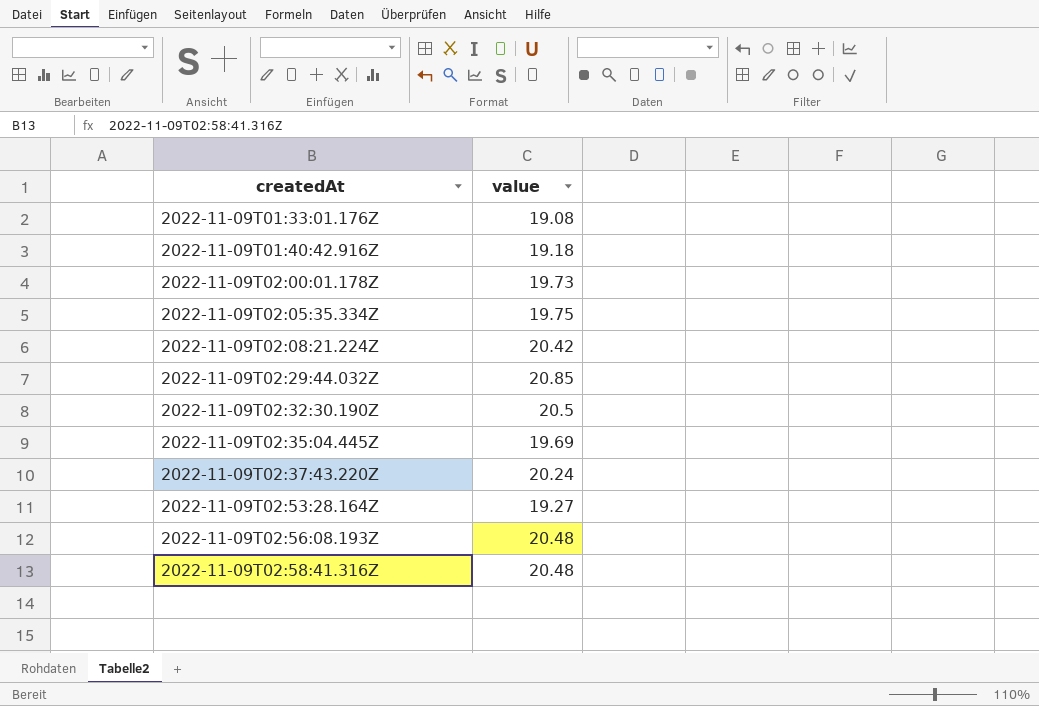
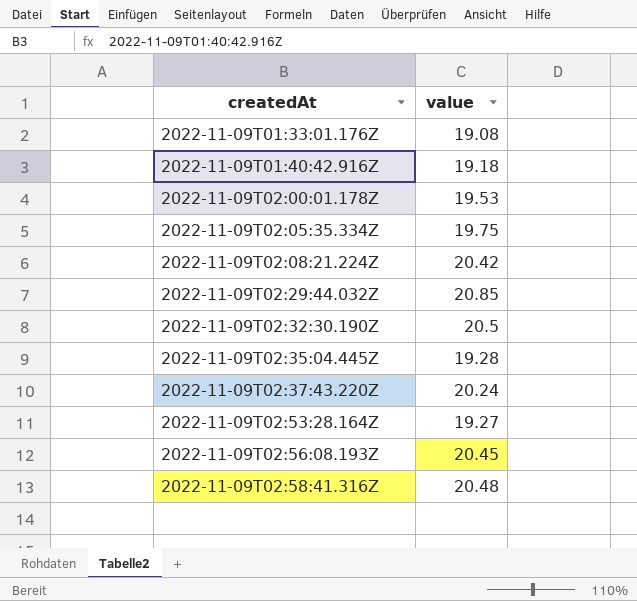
2022-11-09T02:00:01.178Z | value: 19.73 -> 19.53
2022-11-09T02:35:04.445Z | value: 19.69 -> 19.28
2022-11-09T02:56:08.193Z | value: 20.48 -> 20.45

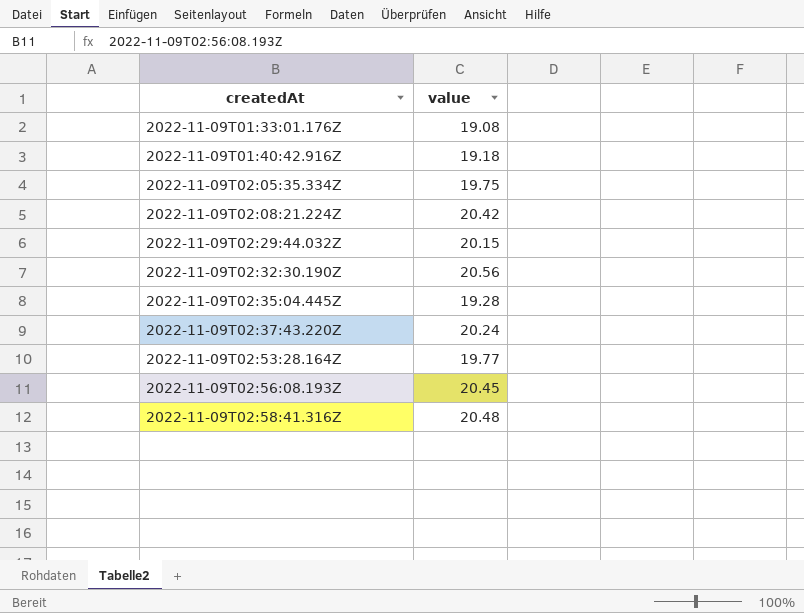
row 2022-11-09T02:00:01.178Z: 19.53 -> none
2022-11-09T02:29:44.032Z | value: 20.85 -> 20.15
2022-11-09T02:32:30.190Z | value: 20.5 -> 20.56
2022-11-09T02:53:28.164Z | value: 19.27 -> 19.77

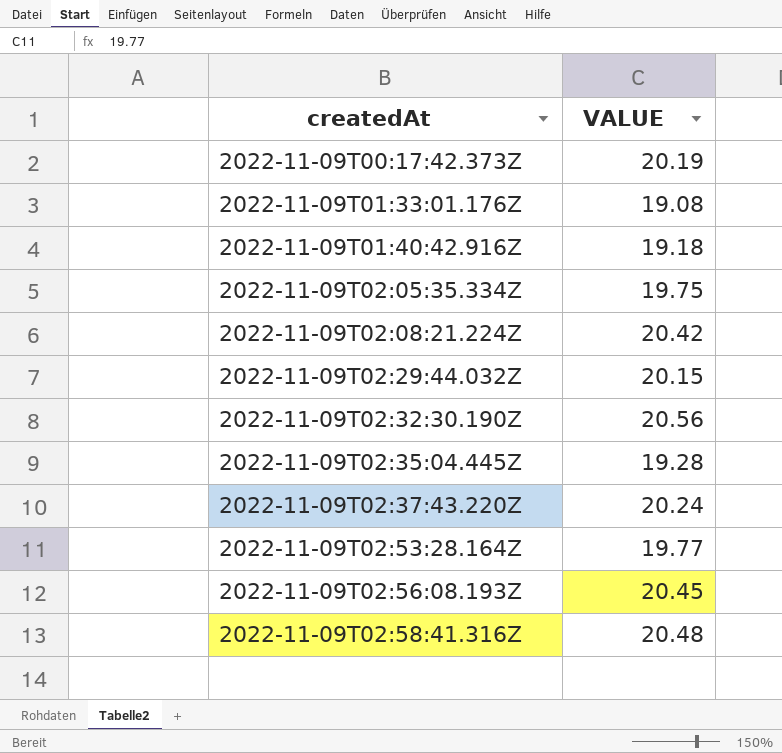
column name: value -> VALUE
row 2022-11-09T00:17:42.373Z: none -> 20.19

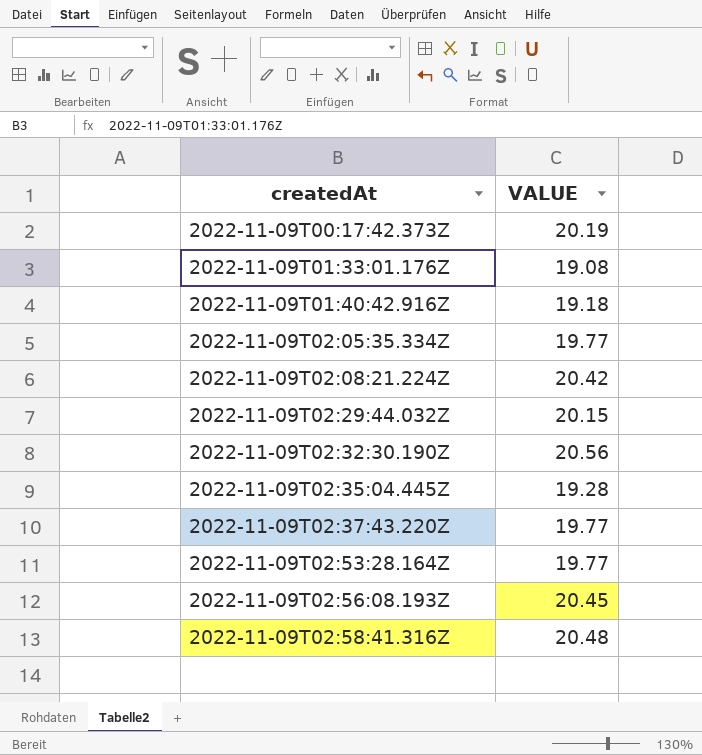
2022-11-09T02:05:35.334Z | VALUE: 19.75 -> 19.77
2022-11-09T02:37:43.220Z | VALUE: 20.24 -> 19.77

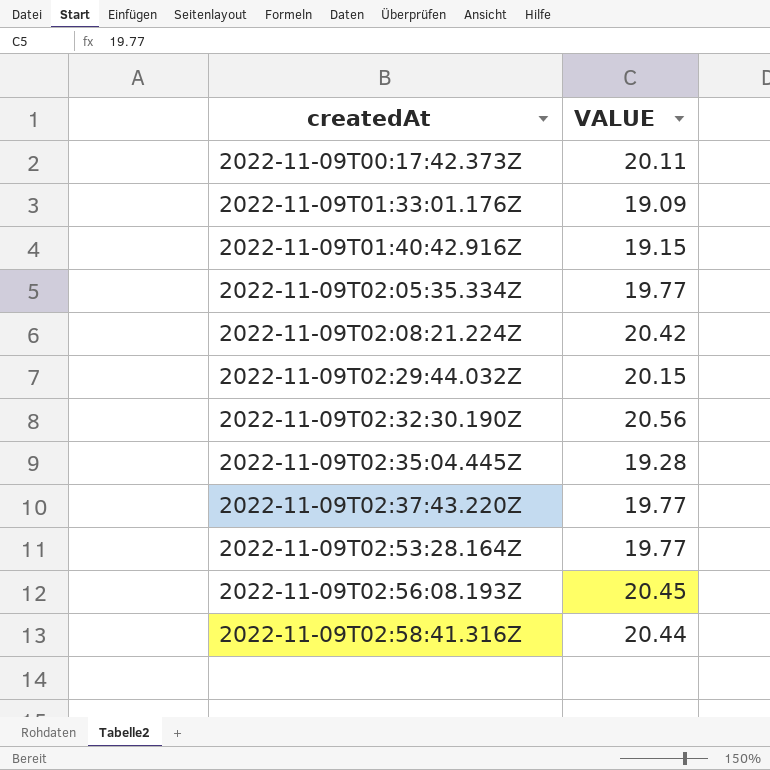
2022-11-09T00:17:42.373Z | VALUE: 20.19 -> 20.11
2022-11-09T01:33:01.176Z | VALUE: 19.08 -> 19.09
2022-11-09T01:40:42.916Z | VALUE: 19.18 -> 19.15
2022-11-09T02:58:41.316Z | VALUE: 20.48 -> 20.44

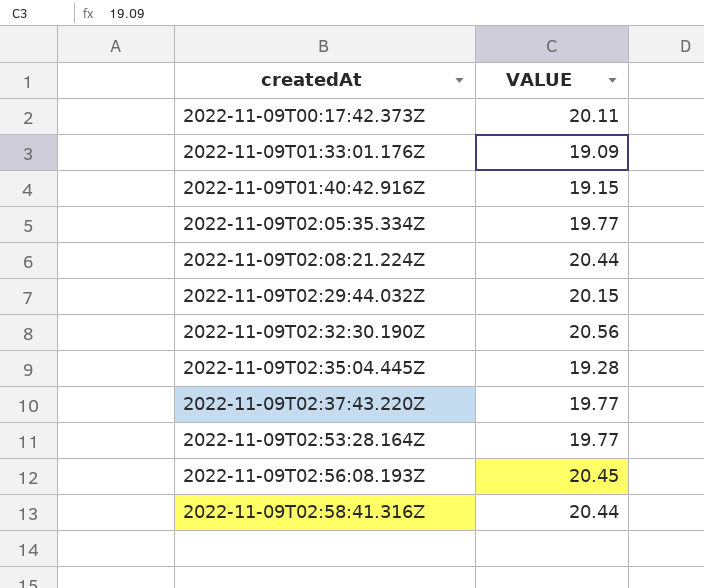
2022-11-09T02:08:21.224Z | VALUE: 20.42 -> 20.44

